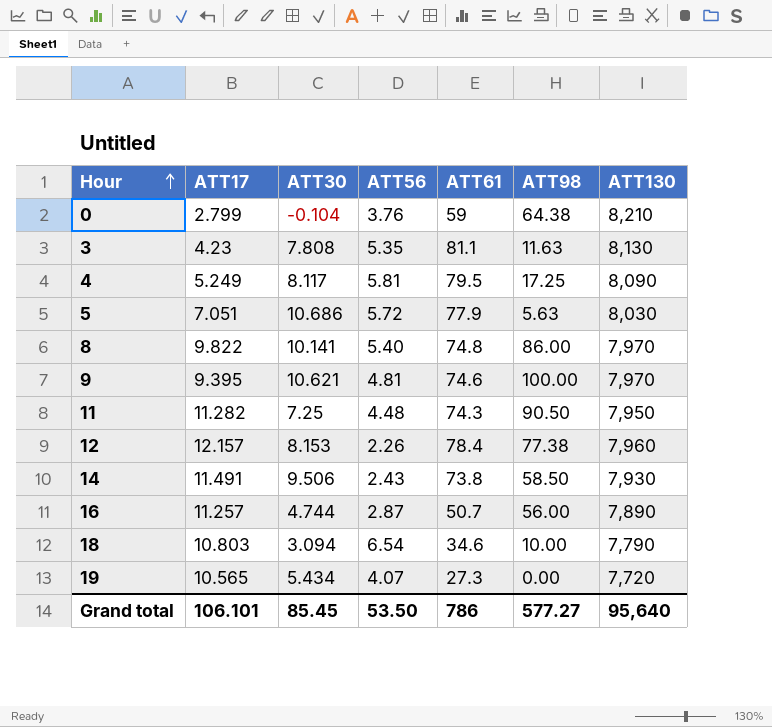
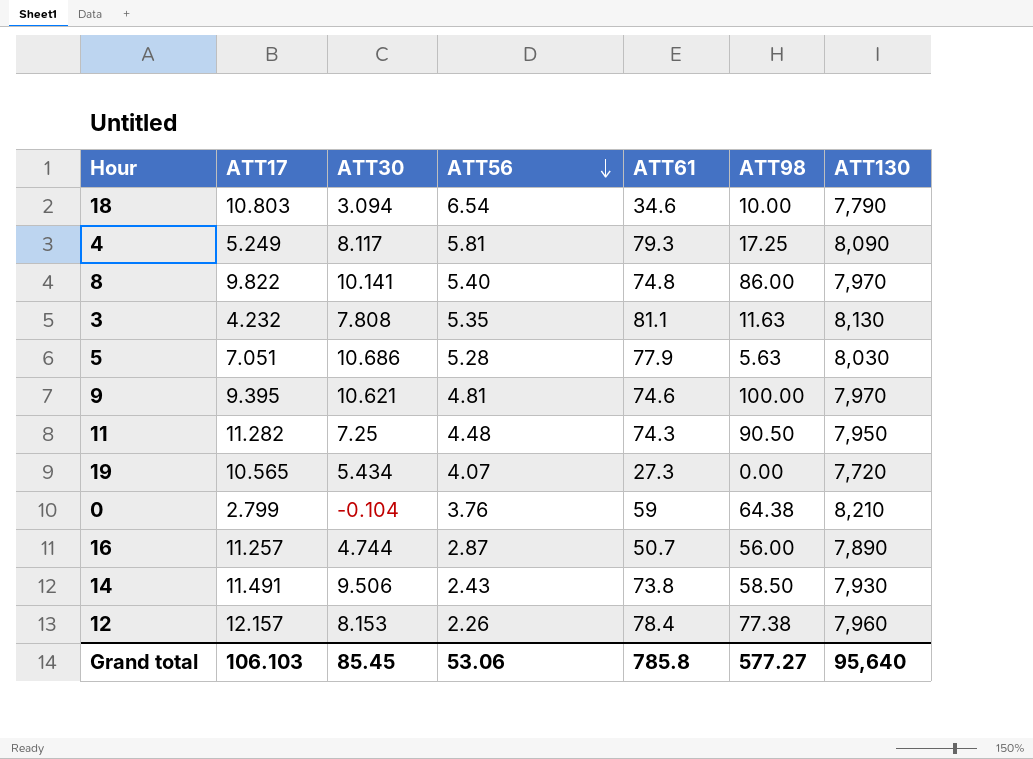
row order: Hour ascending -> ATT56 descending
4 | ATT61: 79.5 -> 79.3
3 | ATT17: 4.23 -> 4.232
5 | ATT56: 5.72 -> 5.28
Grand total | ATT17: 106.101 -> 106.103
Grand total | ATT56: 53.50 -> 53.06
Grand total | ATT61: 786 -> 785.8

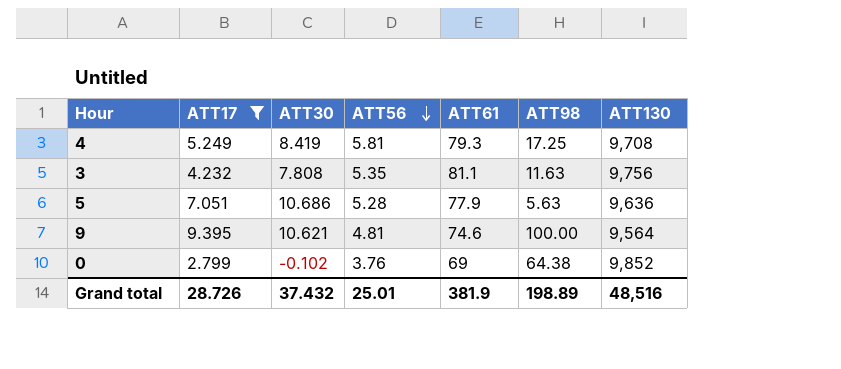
filter: none -> ATT17 <= 9.395
4 | ATT30: 8.117 -> 8.419
4 | ATT130: 8,090 -> 9,708
3 | ATT130: 8,130 -> 9,756
5 | ATT130: 8,030 -> 9,636
9 | ATT130: 7,970 -> 9,564
0 | ATT30: -0.104 -> -0.102
0 | ATT61: 59 -> 69
0 | ATT130: 8,210 -> 9,852
Grand total | ATT17: 106.103 -> 28.726
Grand total | ATT30: 85.45 -> 37.432
Grand total | ATT56: 53.06 -> 25.01
Grand total | ATT61: 785.8 -> 381.9
Grand total | ATT98: 577.27 -> 198.89
Grand total | ATT130: 95,640 -> 48,516

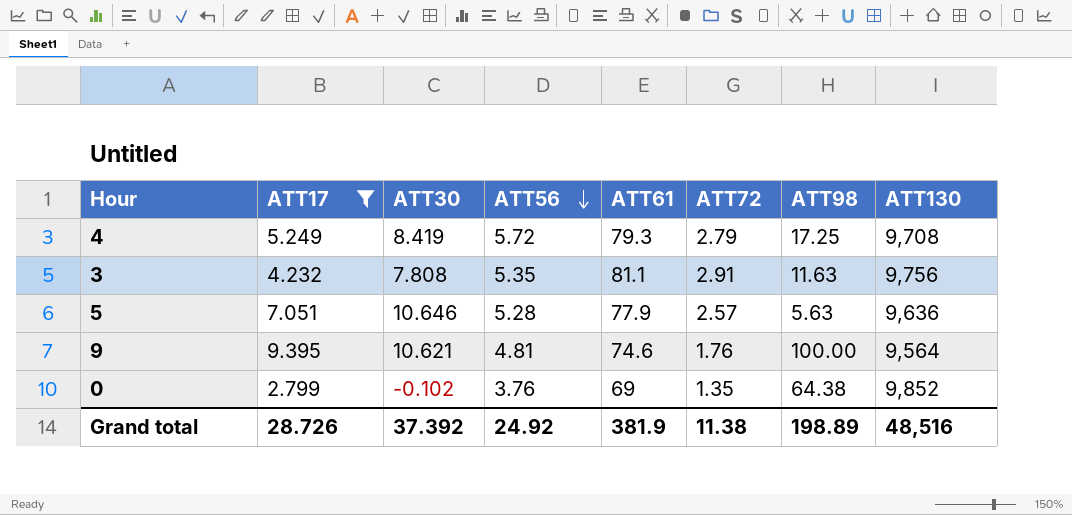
column ATT72 | position: none -> 6
4 | ATT56: 5.81 -> 5.72
5 | ATT30: 10.686 -> 10.646
Grand total | ATT30: 37.432 -> 37.392
Grand total | ATT56: 25.01 -> 24.92

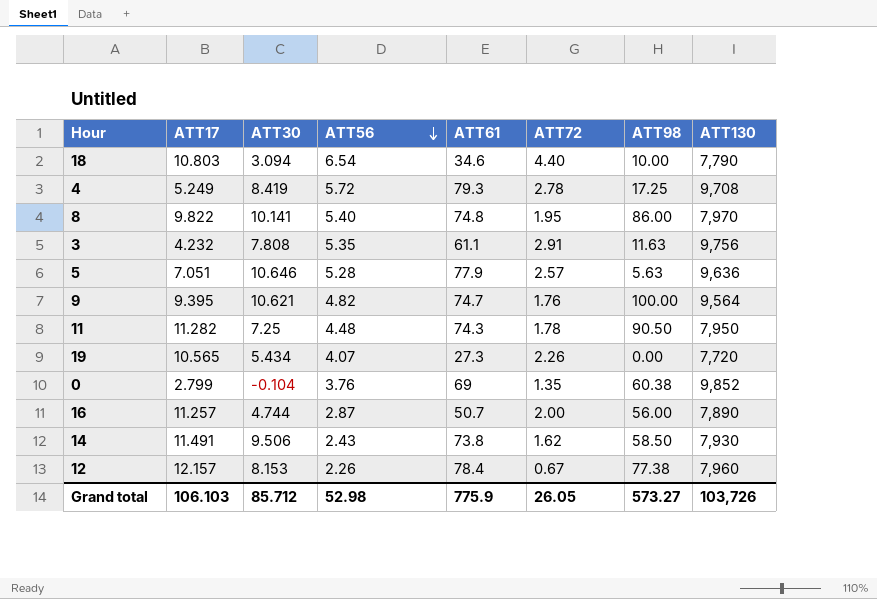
filter: ATT17 <= 9.395 -> none
4 | ATT72: 2.79 -> 2.78
3 | ATT61: 81.1 -> 61.1
9 | ATT56: 4.81 -> 4.82
9 | ATT61: 74.6 -> 74.7
0 | ATT30: -0.102 -> -0.104
0 | ATT98: 64.38 -> 60.38
Grand total | ATT17: 28.726 -> 106.103
Grand total | ATT30: 37.392 -> 85.712
Grand total | ATT56: 24.92 -> 52.98
Grand total | ATT61: 381.9 -> 775.9
Grand total | ATT72: 11.38 -> 26.05
Grand total | ATT98: 198.89 -> 573.27
Grand total | ATT130: 48,516 -> 103,726

